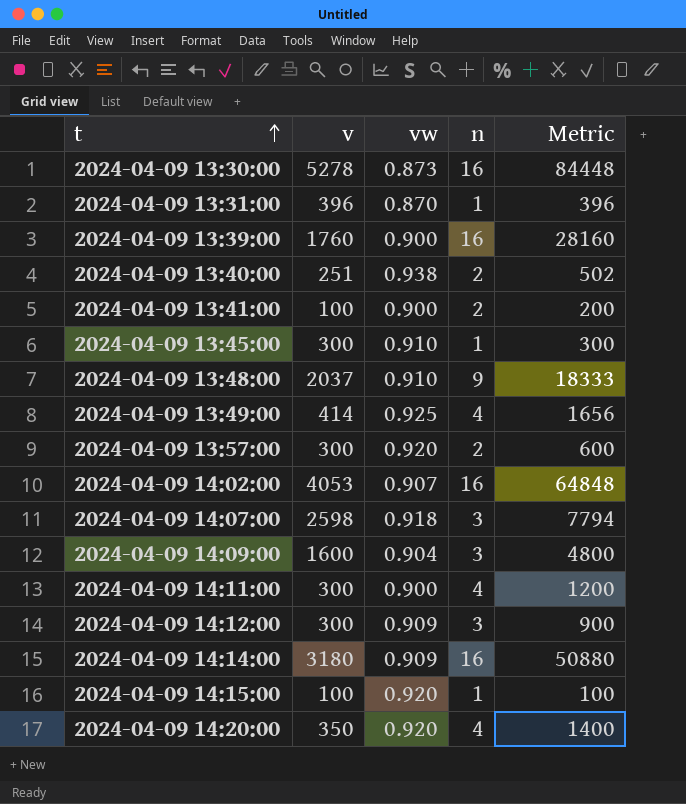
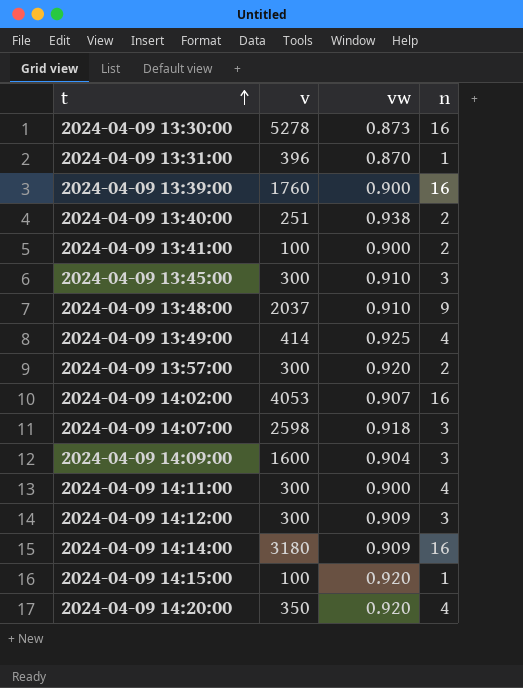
column Metric | formula: [v] * [n] -> none
2024-04-09 13:45:00 | n: 1 -> 3

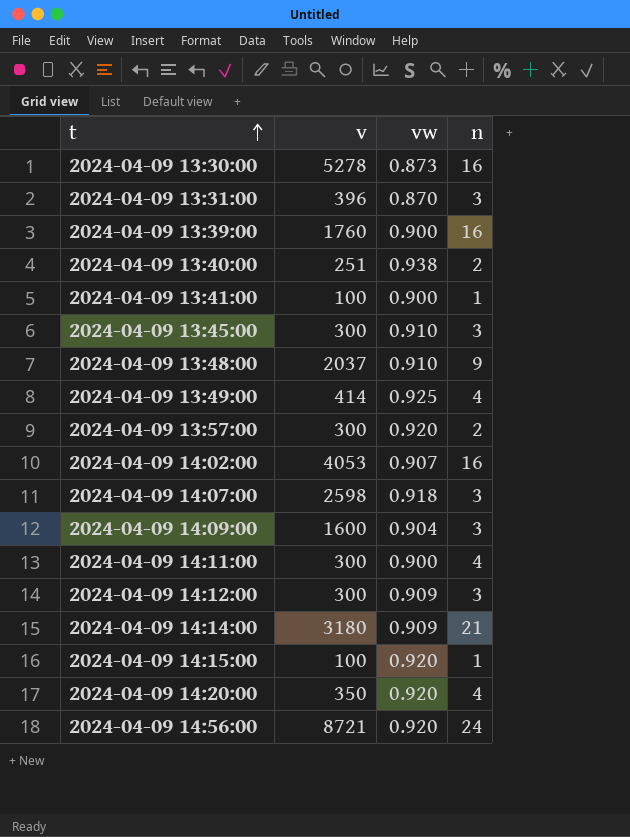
2024-04-09 13:31:00 | n: 1 -> 3
2024-04-09 13:41:00 | n: 2 -> 1
2024-04-09 14:14:00 | n: 16 -> 21
row 2024-04-09 14:56:00: none -> 8721 | 0.920 | 24

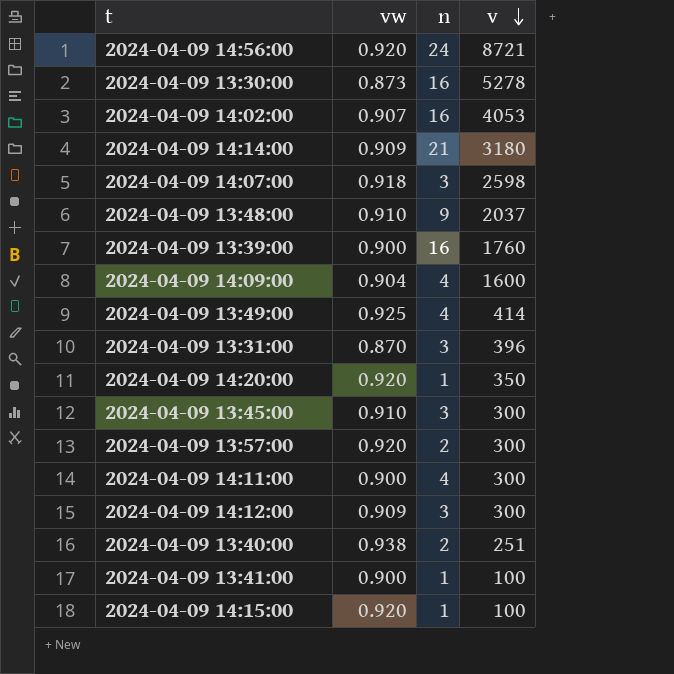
row order: t ascending -> v descending
column v | position: 2 -> 4
2024-04-09 14:09:00 | n: 3 -> 4
2024-04-09 14:20:00 | n: 4 -> 1

